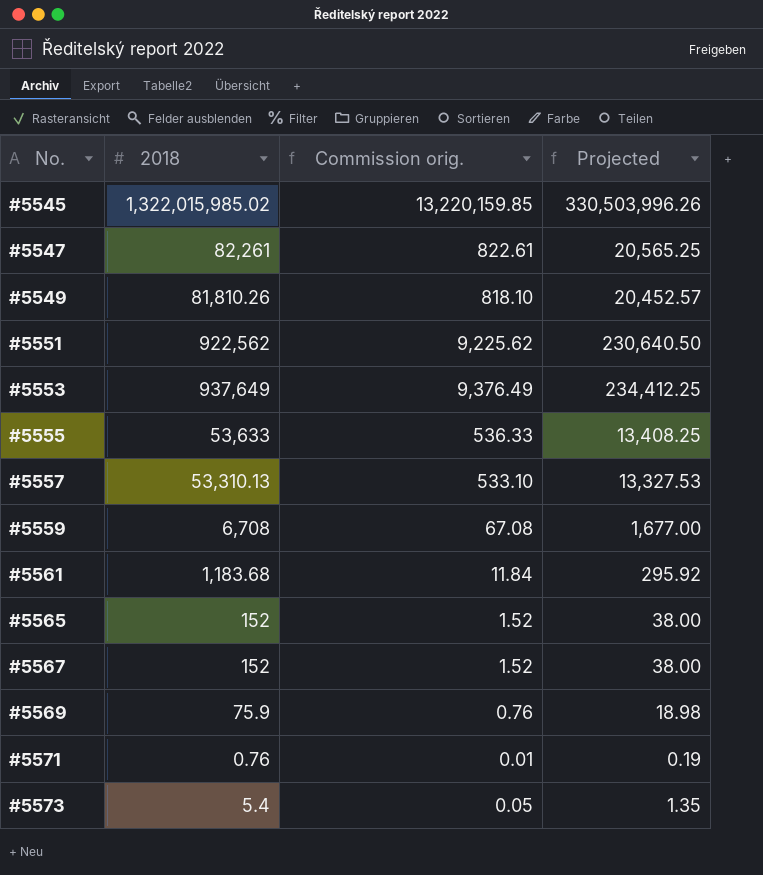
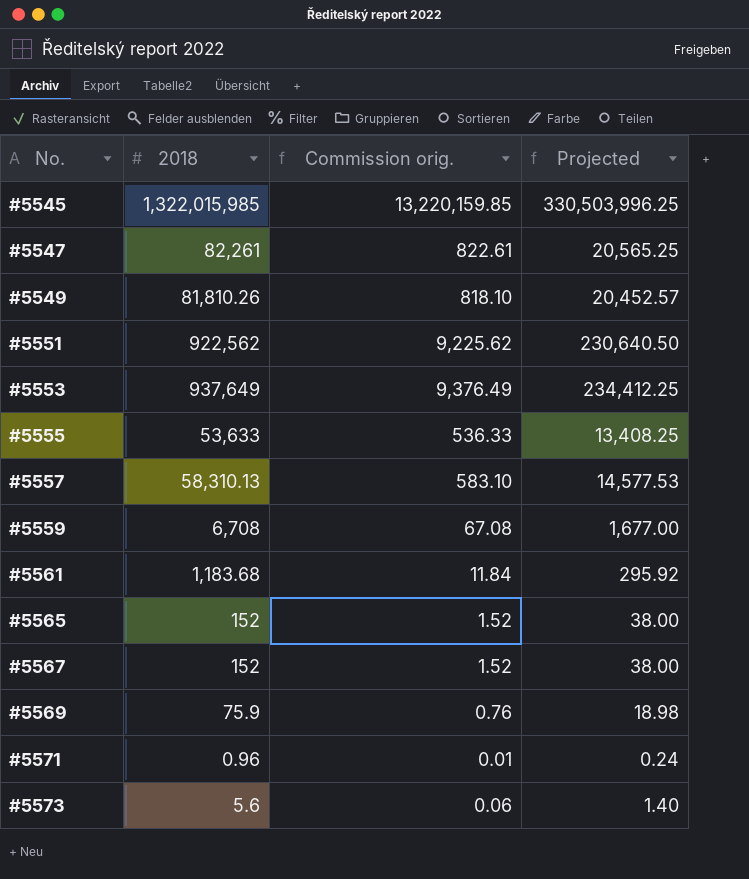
#5545 | 2018: 1,322,015,985.02 -> 1,322,015,985
#5545 | Projected: 330,503,996.26 -> 330,503,996.25
#5557 | 2018: 53,310.13 -> 58,310.13
#5557 | Commission orig.: 533.10 -> 583.10
#5557 | Projected: 13,327.53 -> 14,577.53
#5571 | 2018: 0.76 -> 0.96
#5571 | Projected: 0.19 -> 0.24
#5573 | 2018: 5.4 -> 5.6
#5573 | Commission orig.: 0.05 -> 0.06
#5573 | Projected: 1.35 -> 1.40

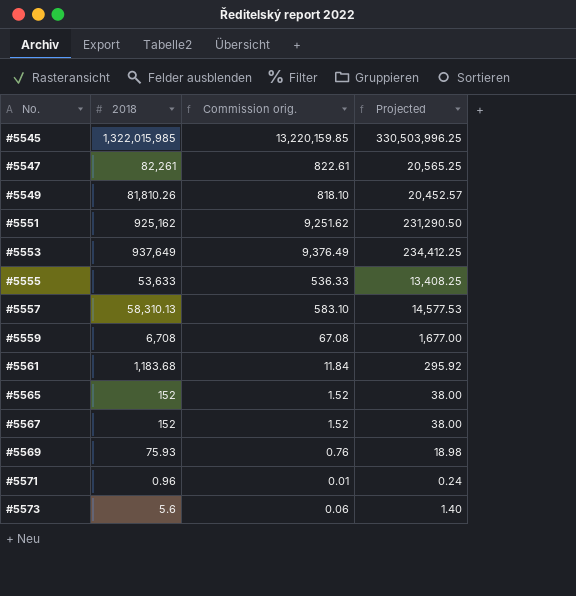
#5551 | 2018: 922,562 -> 925,162
#5551 | Commission orig.: 9,225.62 -> 9,251.62
#5551 | Projected: 230,640.50 -> 231,290.50
#5569 | 2018: 75.9 -> 75.93

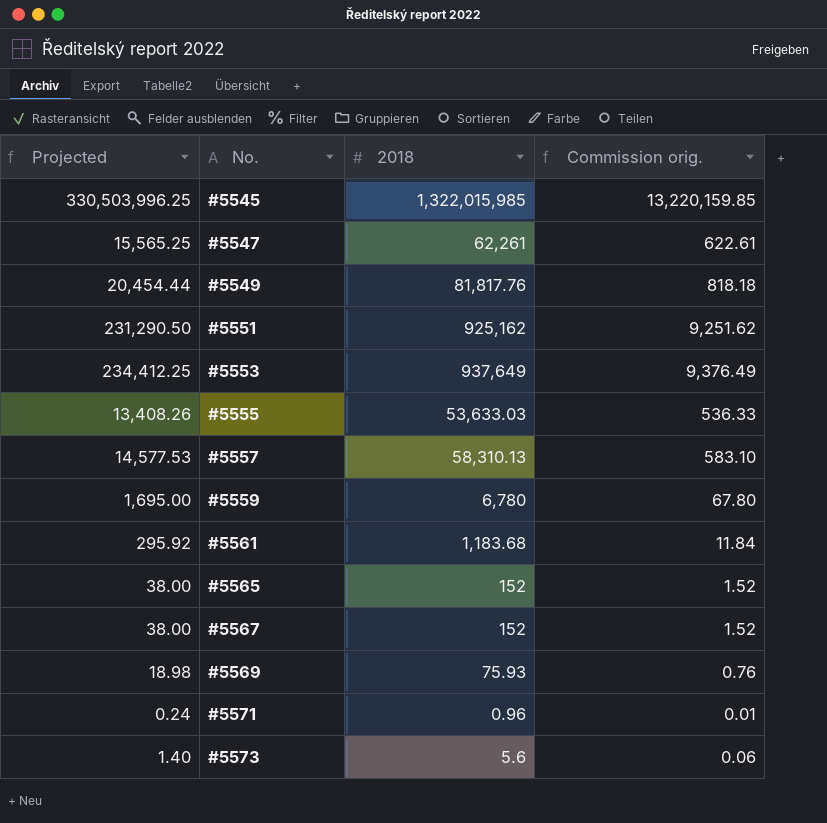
column Projected | position: 4 -> 1
#5547 | Projected: 20,565.25 -> 15,565.25
#5547 | 2018: 82,261 -> 62,261
#5547 | Commission orig.: 822.61 -> 622.61
#5549 | Projected: 20,452.57 -> 20,454.44
#5549 | 2018: 81,810.26 -> 81,817.76
#5549 | Commission orig.: 818.10 -> 818.18
#5555 | Projected: 13,408.25 -> 13,408.26
#5555 | 2018: 53,633 -> 53,633.03
#5559 | Projected: 1,677.00 -> 1,695.00
#5559 | 2018: 6,708 -> 6,780
#5559 | Commission orig.: 67.08 -> 67.80

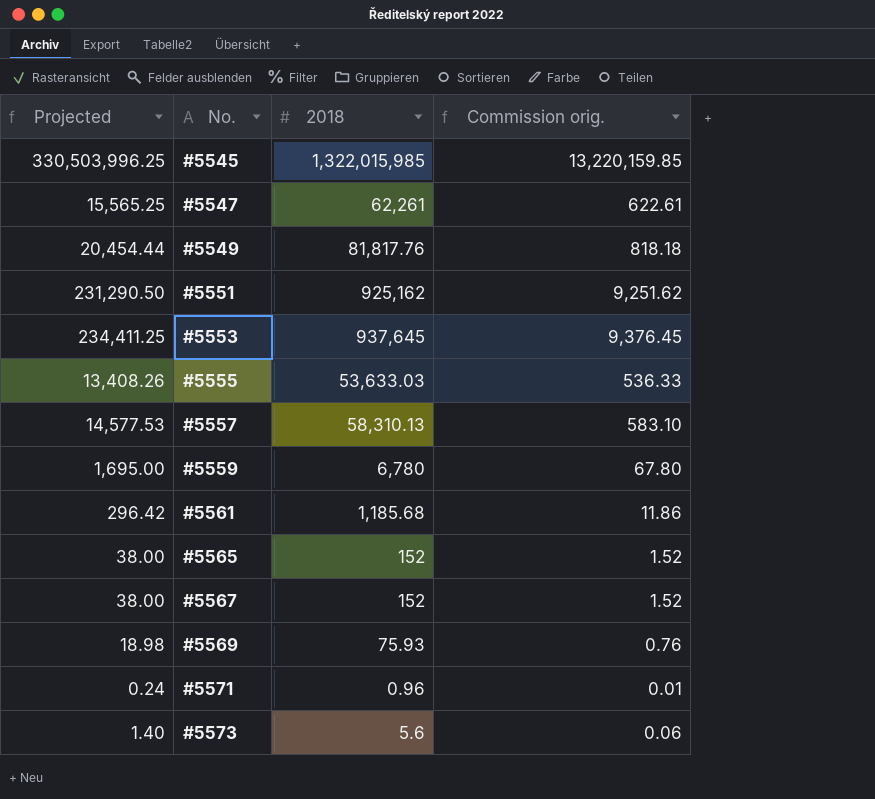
#5553 | Projected: 234,412.25 -> 234,411.25
#5553 | 2018: 937,649 -> 937,645
#5553 | Commission orig.: 9,376.49 -> 9,376.45
#5561 | Projected: 295.92 -> 296.42
#5561 | 2018: 1,183.68 -> 1,185.68
#5561 | Commission orig.: 11.84 -> 11.86

